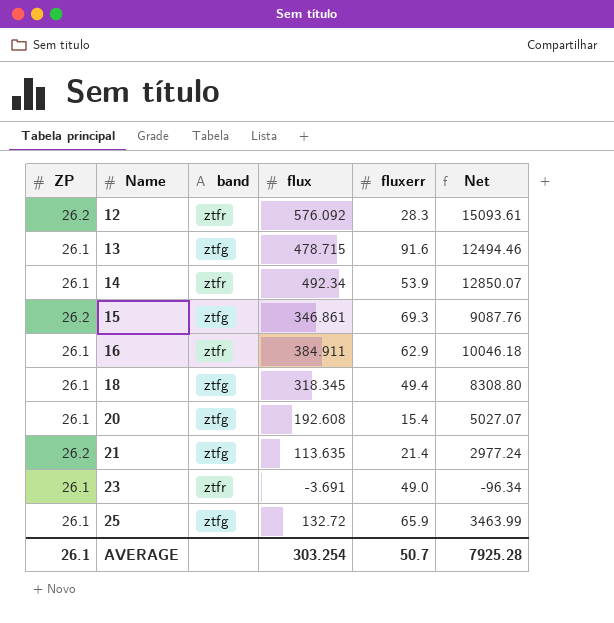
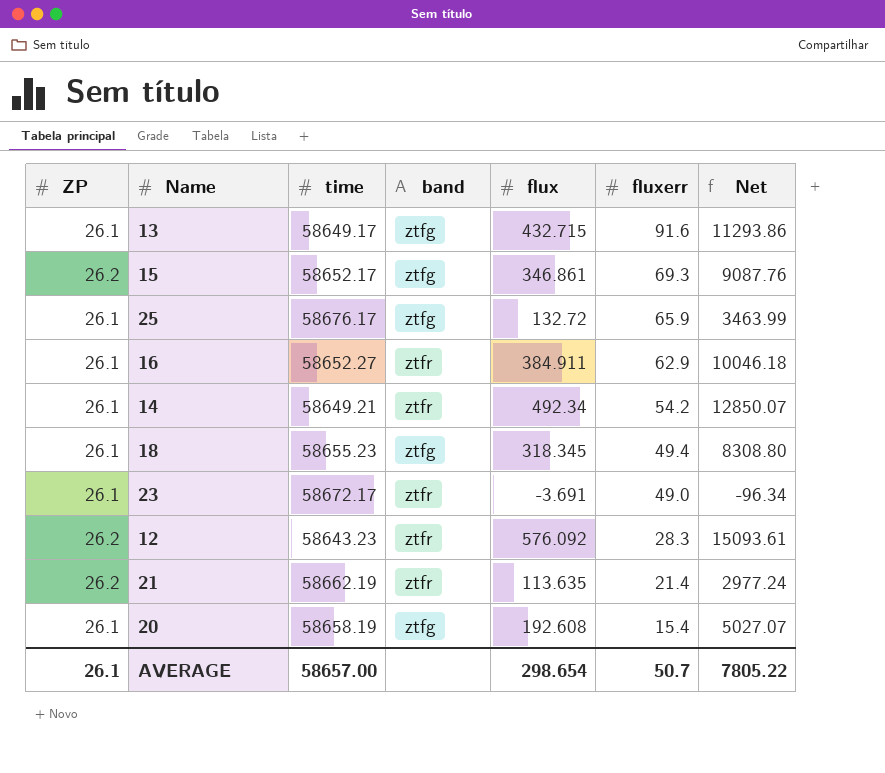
row order: Name ascending -> fluxerr descending
column time | position: none -> 3
13 | flux: 478.715 -> 432.715
13 | Net: 12494.46 -> 11293.86
14 | fluxerr: 53.9 -> 54.2
21 | band: ztfg -> ztfr
AVERAGE | flux: 303.254 -> 298.654
AVERAGE | Net: 7925.28 -> 7805.22

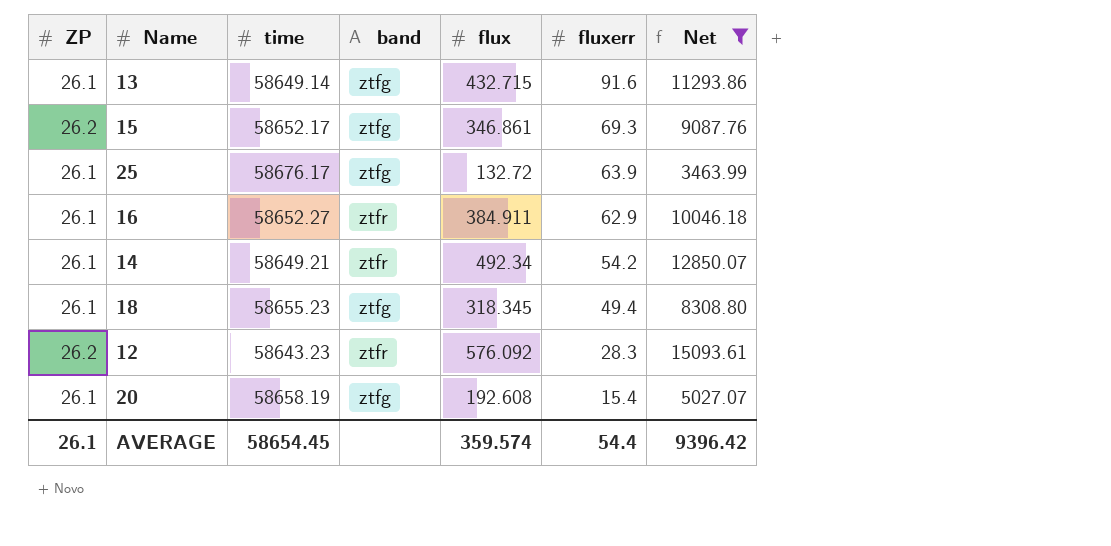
filter: none -> Net >= 3463.99
13 | time: 58649.17 -> 58649.14
25 | fluxerr: 65.9 -> 63.9
AVERAGE | time: 58657.00 -> 58654.45
AVERAGE | flux: 298.654 -> 359.574
AVERAGE | fluxerr: 50.7 -> 54.4
AVERAGE | Net: 7805.22 -> 9396.42

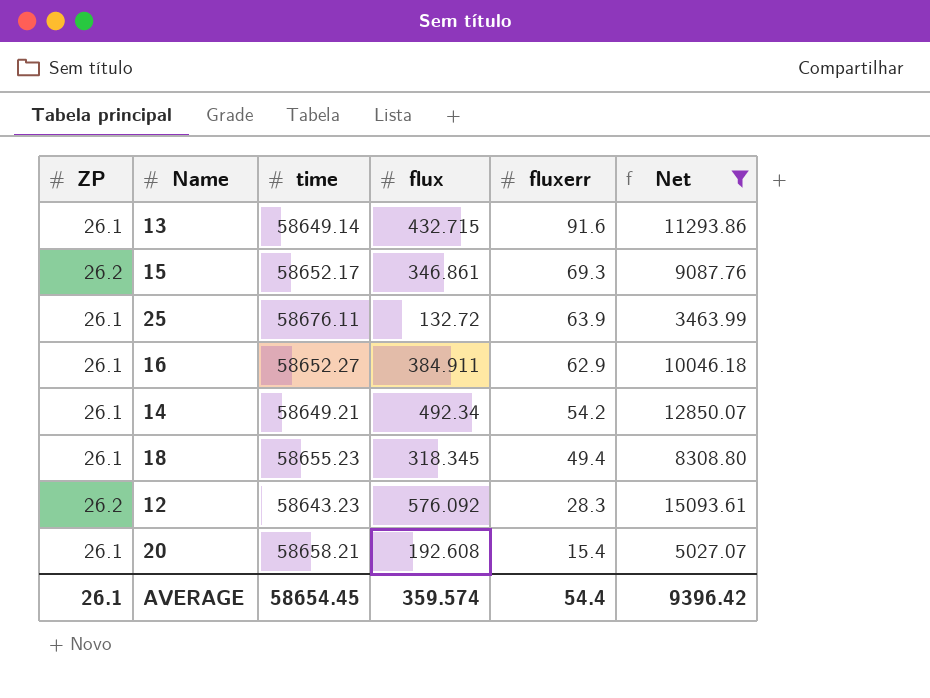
column band | position: 4 -> none
25 | time: 58676.17 -> 58676.11
20 | time: 58658.19 -> 58658.21

